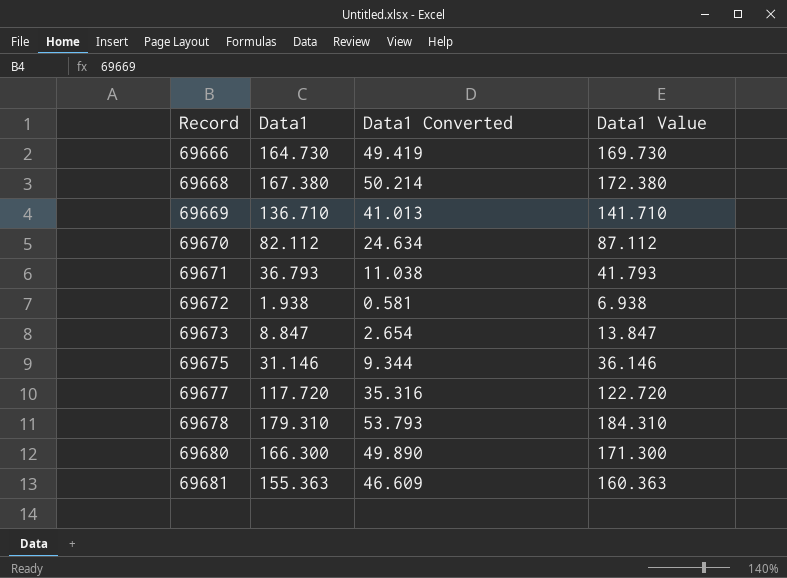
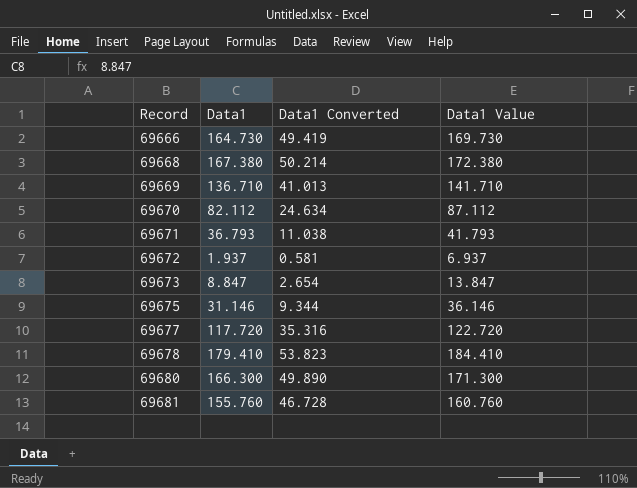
69672 | Data1: 1.938 -> 1.937
69672 | Data1 Value: 6.938 -> 6.937
69678 | Data1: 179.310 -> 179.410
69678 | Data1 Converted: 53.793 -> 53.823
69678 | Data1 Value: 184.310 -> 184.410
69681 | Data1: 155.363 -> 155.760
69681 | Data1 Converted: 46.609 -> 46.728
69681 | Data1 Value: 160.363 -> 160.760

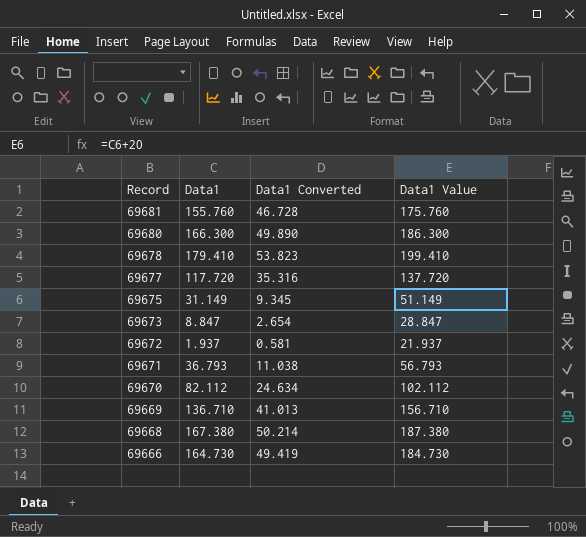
row order: Record ascending -> Record descending
column Data1 Value | formula: [Data1] + 5 -> [Data1] + 20
69675 | Data1: 31.146 -> 31.149
69675 | Data1 Converted: 9.344 -> 9.345

